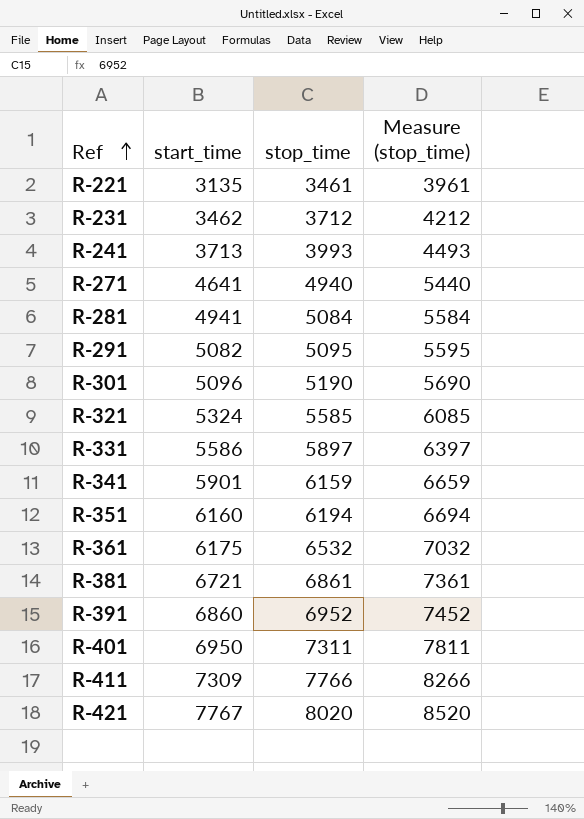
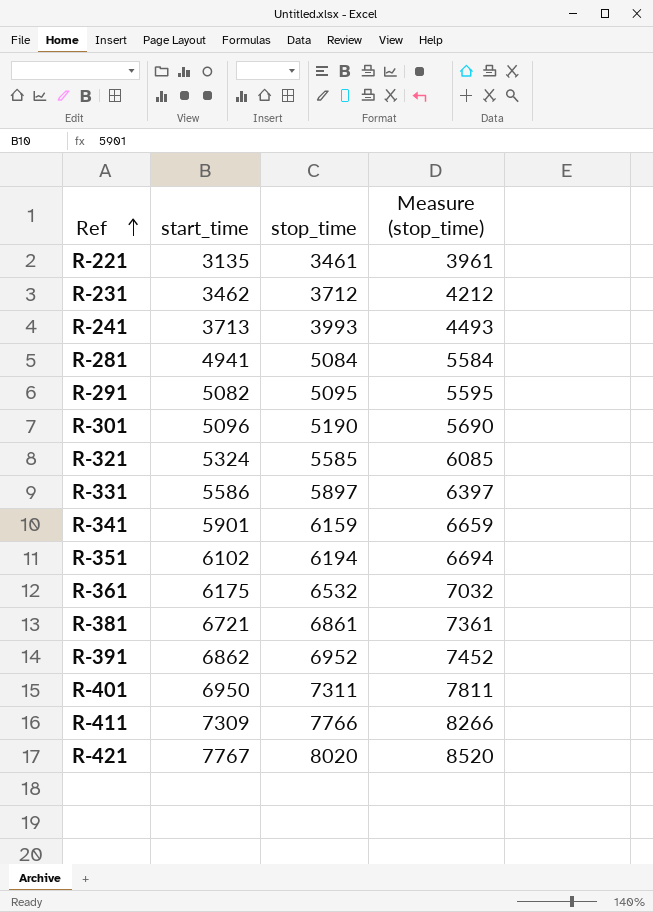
row R-271: 4641 | 4940 | 5440 -> none
R-351 | start_time: 6160 -> 6102
R-391 | start_time: 6860 -> 6862

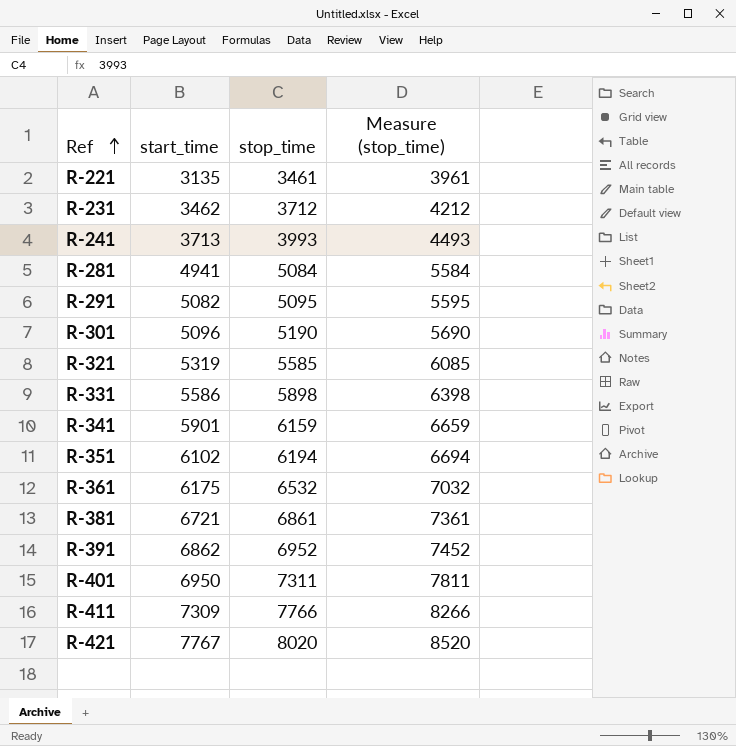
R-321 | start_time: 5324 -> 5319
R-331 | stop_time: 5897 -> 5898
R-331 | Measure (stop_time): 6397 -> 6398

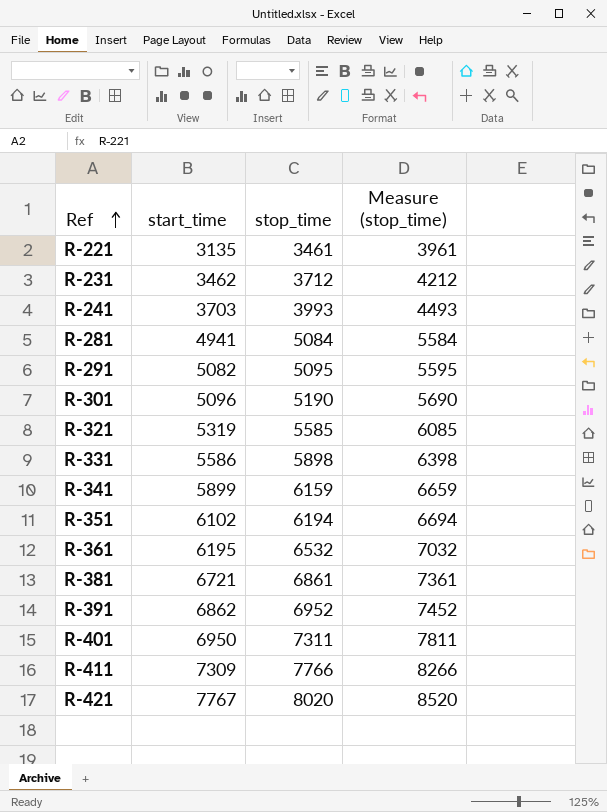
R-241 | start_time: 3713 -> 3703
R-341 | start_time: 5901 -> 5899
R-361 | start_time: 6175 -> 6195

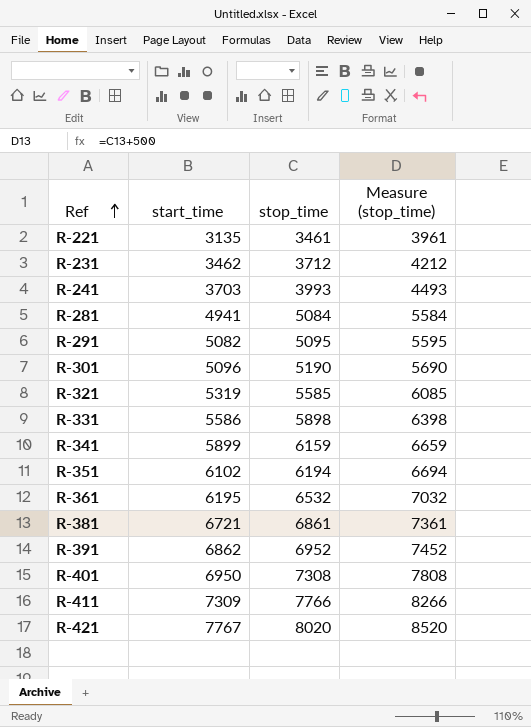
R-401 | stop_time: 7311 -> 7308
R-401 | Measure (stop_time): 7811 -> 7808

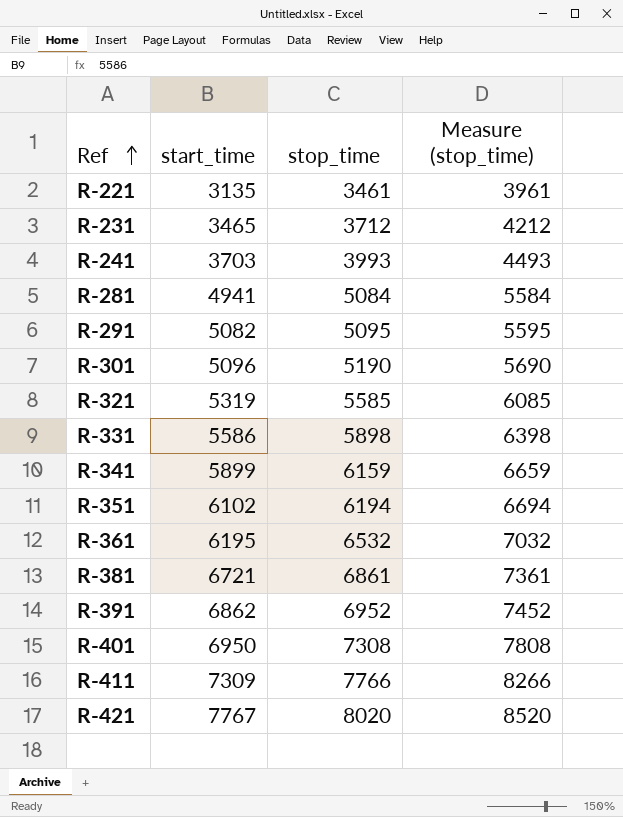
R-231 | start_time: 3462 -> 3465

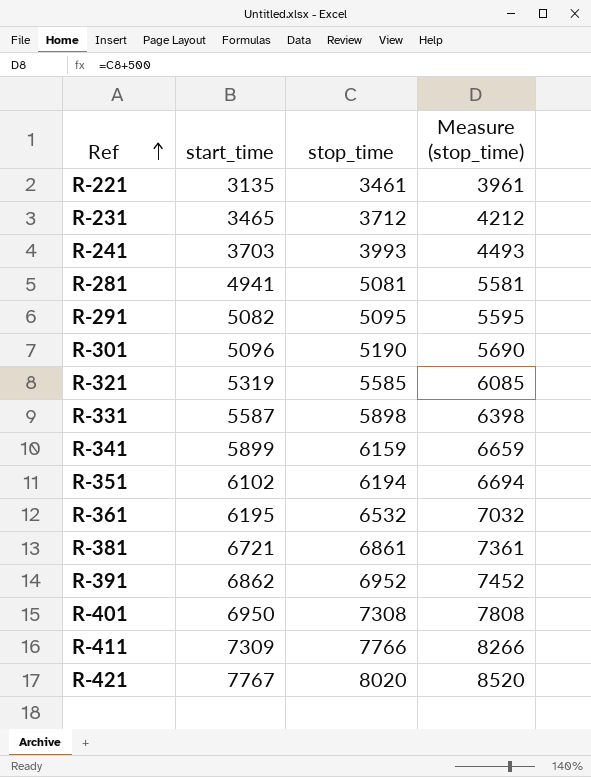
R-281 | stop_time: 5084 -> 5081
R-281 | Measure (stop_time): 5584 -> 5581
R-331 | start_time: 5586 -> 5587

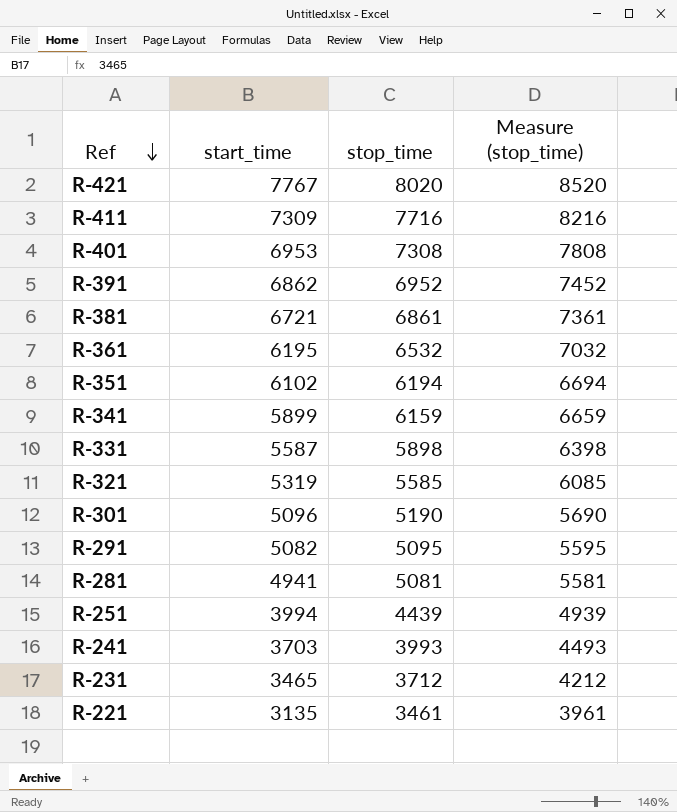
row order: Ref ascending -> Ref descending
R-411 | stop_time: 7766 -> 7716
R-411 | Measure (stop_time): 8266 -> 8216
R-401 | start_time: 6950 -> 6953
row R-251: none -> 3994 | 4439 | 4939

